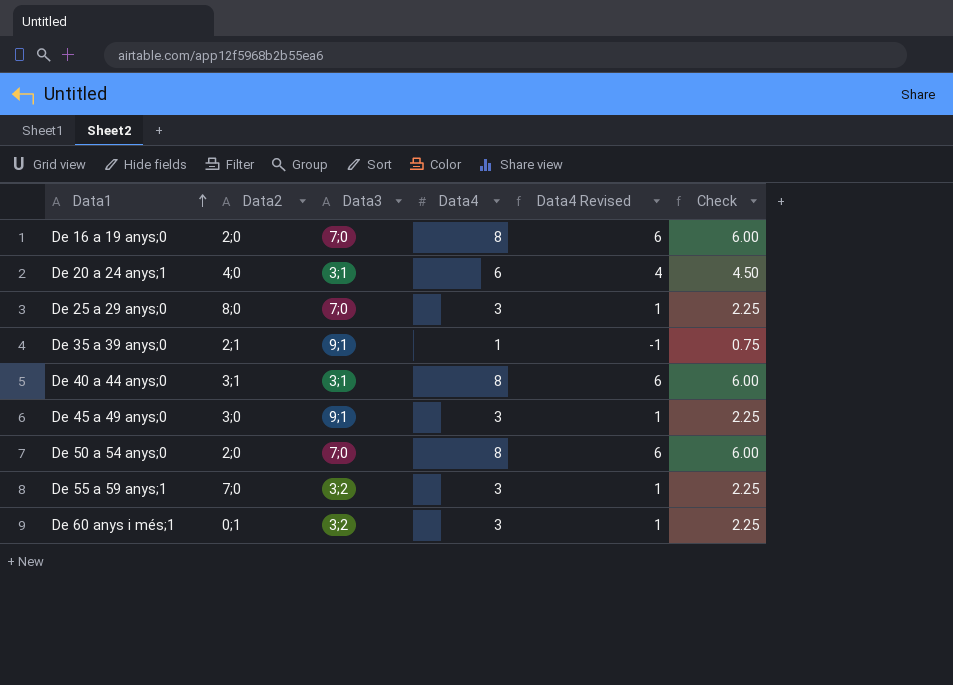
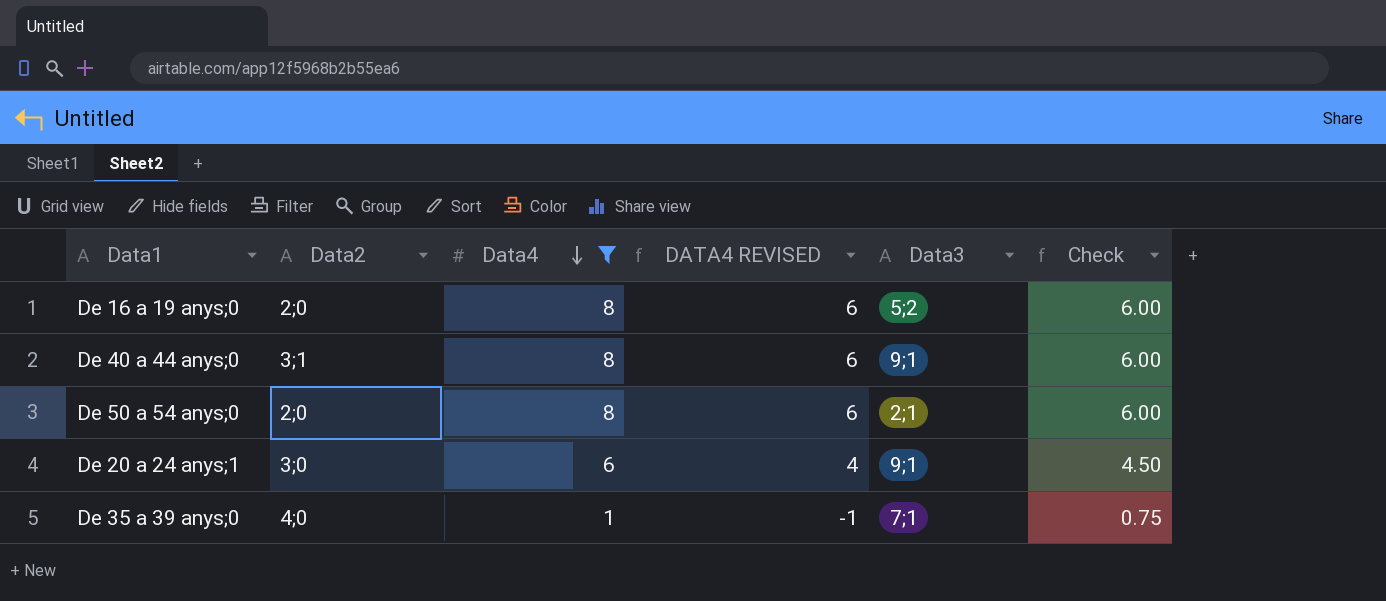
filter: none -> Data4 != 3
row order: Data1 ascending -> Data4 descending
column name: Data4 Revised -> DATA4 REVISED
column Data3 | position: 3 -> 5
De 16 a 19 anys;0 | Data3: 7;0 -> 5;2
De 40 a 44 anys;0 | Data3: 3;1 -> 9;1
De 50 a 54 anys;0 | Data3: 7;0 -> 2;1
De 20 a 24 anys;1 | Data2: 4;0 -> 3;0
De 20 a 24 anys;1 | Data3: 3;1 -> 9;1
De 35 a 39 anys;0 | Data2: 2;1 -> 4;0
De 35 a 39 anys;0 | Data3: 9;1 -> 7;1

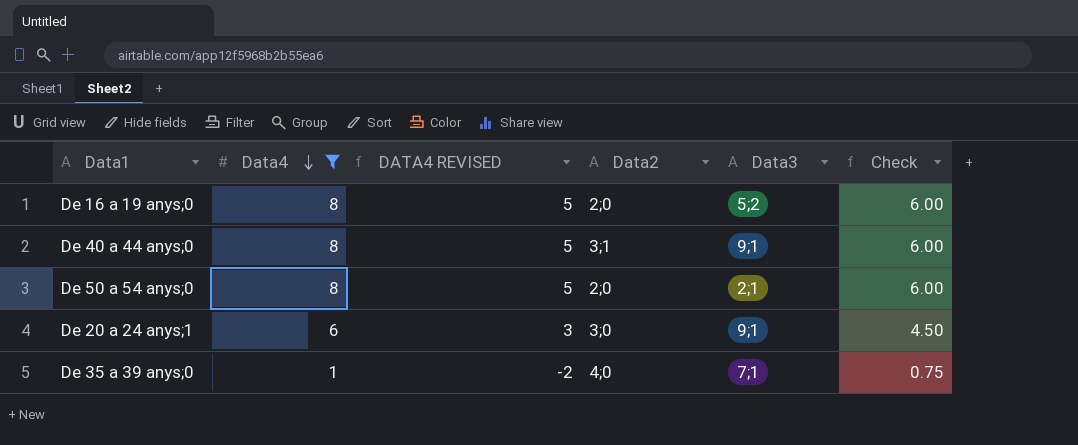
column DATA4 REVISED | formula: [Data4] - 2 -> [Data4] - 3
column Data2 | position: 2 -> 4

